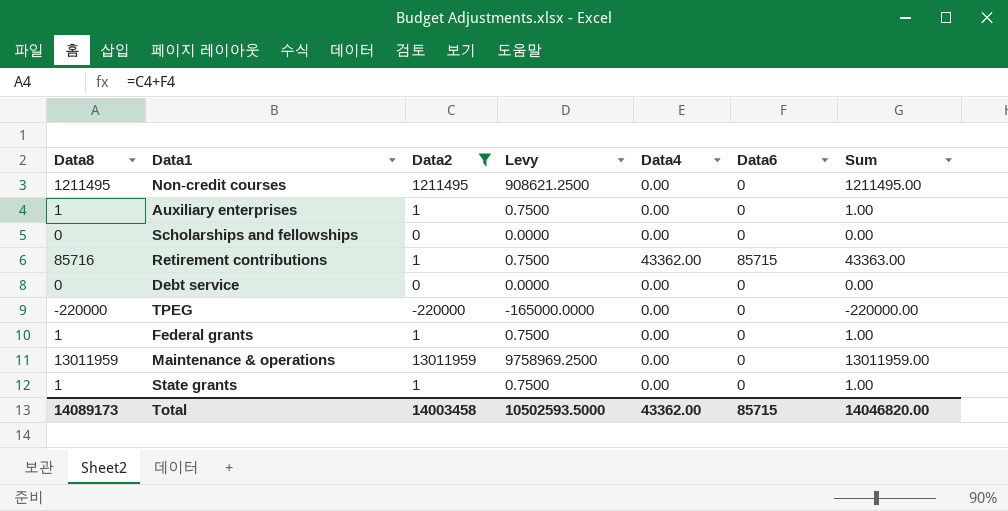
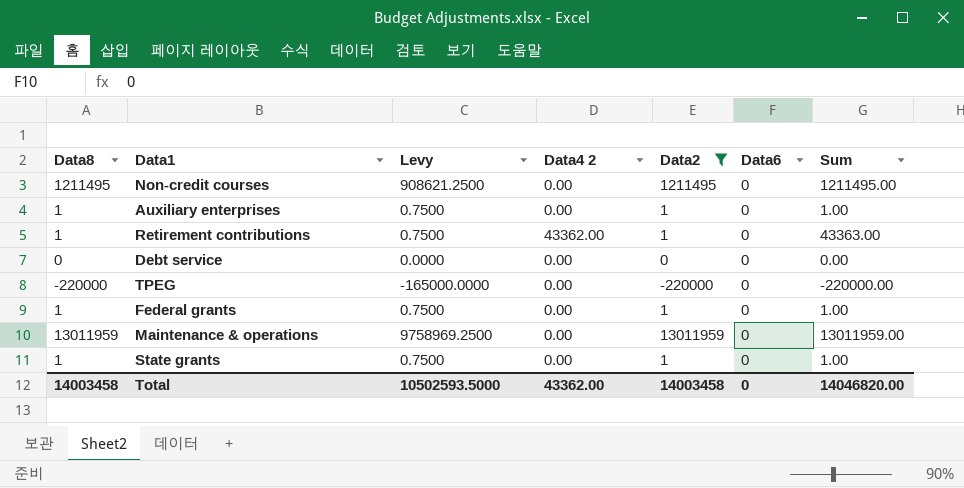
column name: Data4 -> Data4 2
column Data2 | position: 3 -> 5
row Scholarships and fellowships: 0 | 0 | 0.0000 | 0.00 | 0 | 0.00 -> none
Retirement contributions | Data8: 85716 -> 1
Retirement contributions | Data6: 85715 -> 0
Total | Data8: 14089173 -> 14003458
Total | Data6: 85715 -> 0

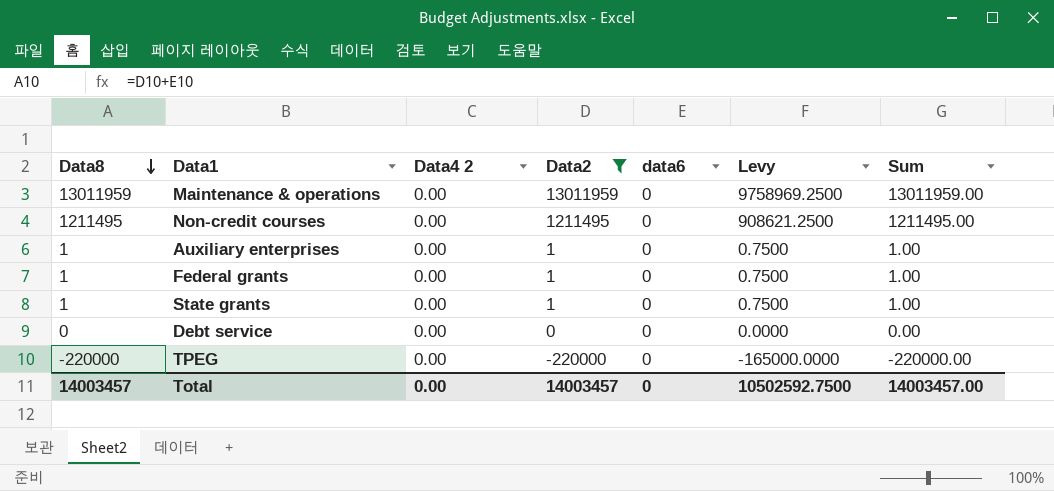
row order: none -> Data8 descending
column name: Data6 -> data6
column Levy | position: 3 -> 6
row Retirement contributions: 1 | 0.7500 | 43362.00 | 1 | 0 | 43363.00 -> none
Total | Data8: 14003458 -> 14003457
Total | Data4 2: 43362.00 -> 0.00
Total | Data2: 14003458 -> 14003457
Total | Levy: 10502593.5000 -> 10502592.7500
Total | Sum: 14046820.00 -> 14003457.00

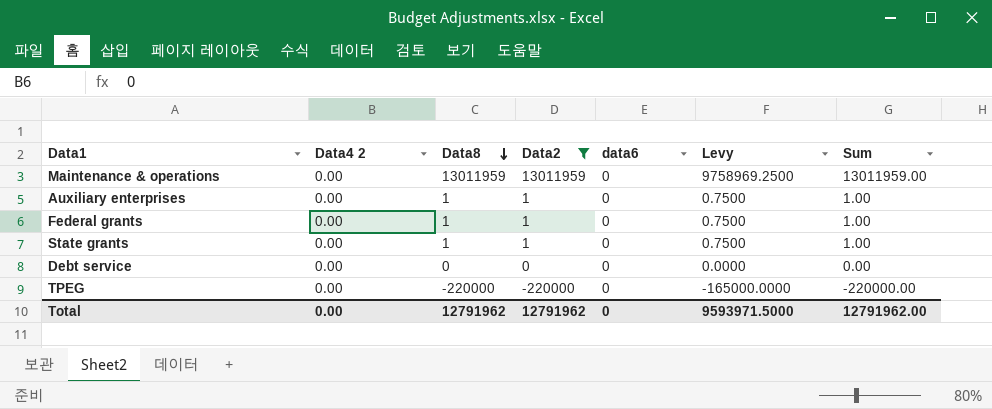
column Data8 | position: 1 -> 3
row Non-credit courses: 1211495 | 0.00 | 1211495 | 0 | 908621.2500 | 1211495.00 -> none
Total | Data8: 14003457 -> 12791962
Total | Data2: 14003457 -> 12791962
Total | Levy: 10502592.7500 -> 9593971.5000
Total | Sum: 14003457.00 -> 12791962.00

